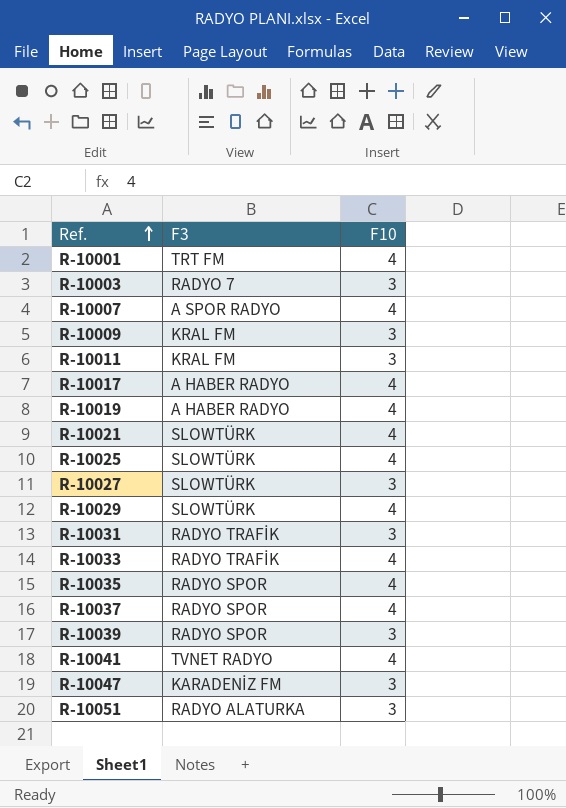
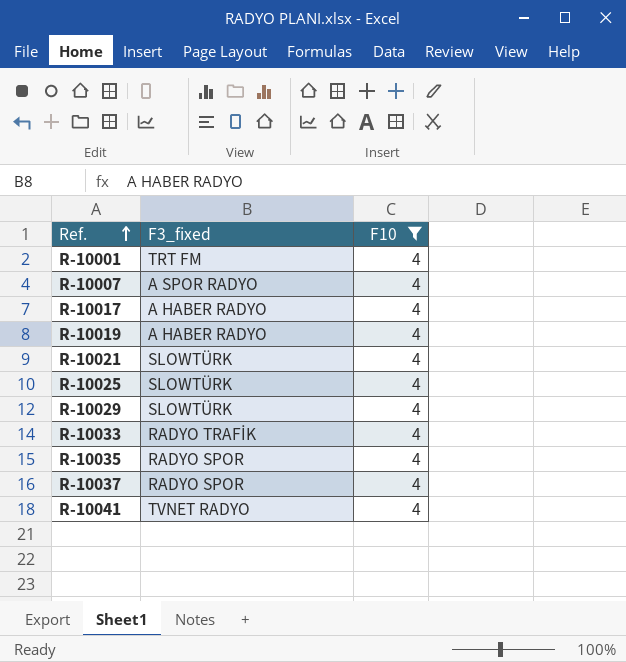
filter: none -> F10 = 4
column name: F3 -> F3_fixed

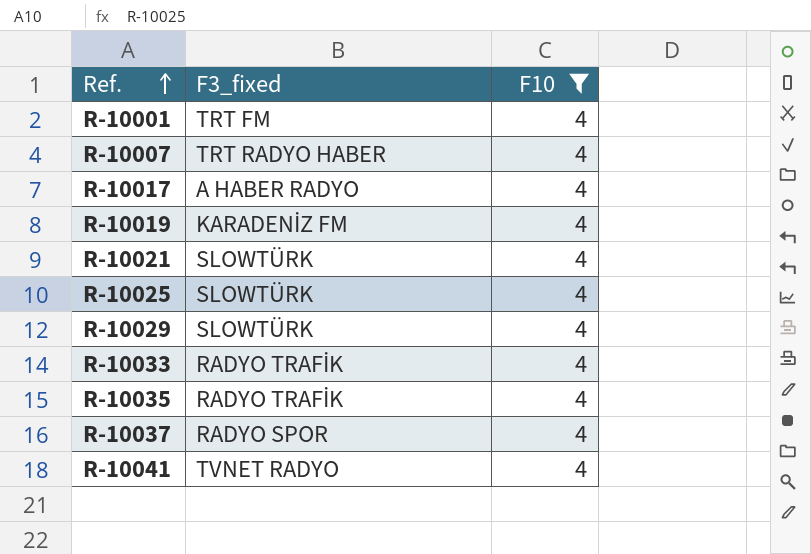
R-10007 | F3_fixed: A SPOR RADYO -> TRT RADYO HABER
R-10019 | F3_fixed: A HABER RADYO -> KARADENİZ FM
R-10035 | F3_fixed: RADYO SPOR -> RADYO TRAFİK

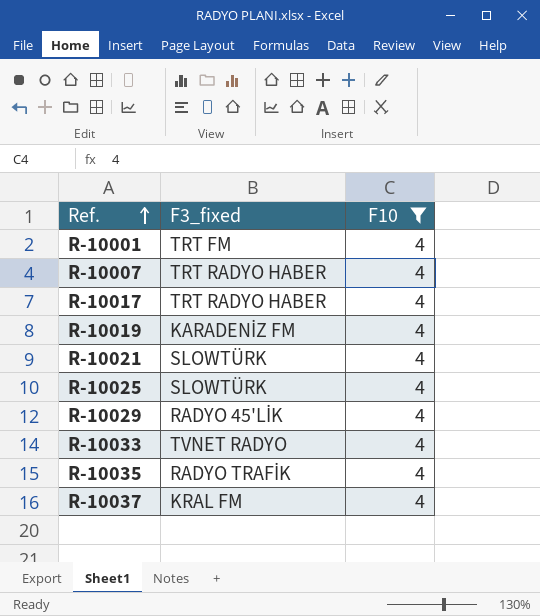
row R-10041: TVNET RADYO | 4 -> none
R-10017 | F3_fixed: A HABER RADYO -> TRT RADYO HABER
R-10029 | F3_fixed: SLOWTÜRK -> RADYO 45'LİK
R-10033 | F3_fixed: RADYO TRAFİK -> TVNET RADYO
R-10037 | F3_fixed: RADYO SPOR -> KRAL FM

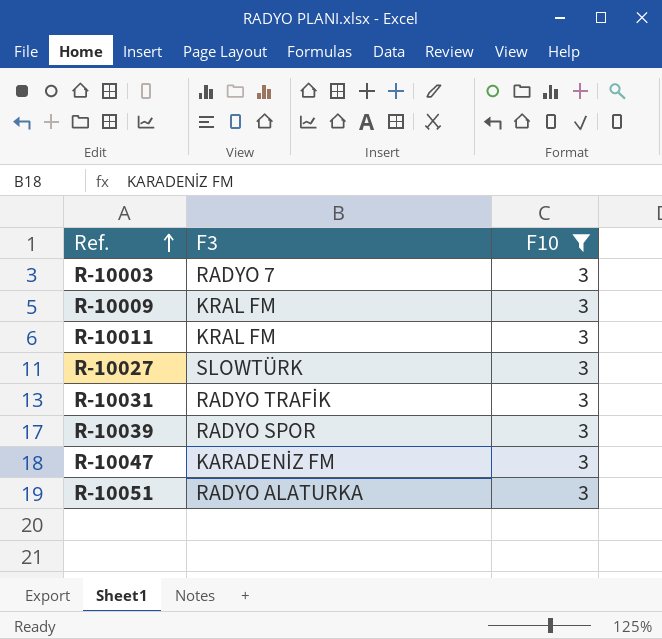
filter: F10 = 4 -> F10 = 3
column name: F3_fixed -> F3

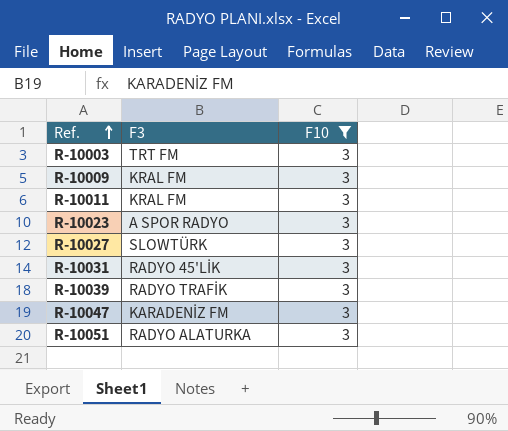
R-10003 | F3: RADYO 7 -> TRT FM
row R-10023: none -> A SPOR RADYO | 3
R-10031 | F3: RADYO TRAFİK -> RADYO 45'LİK
R-10039 | F3: RADYO SPOR -> RADYO TRAFİK

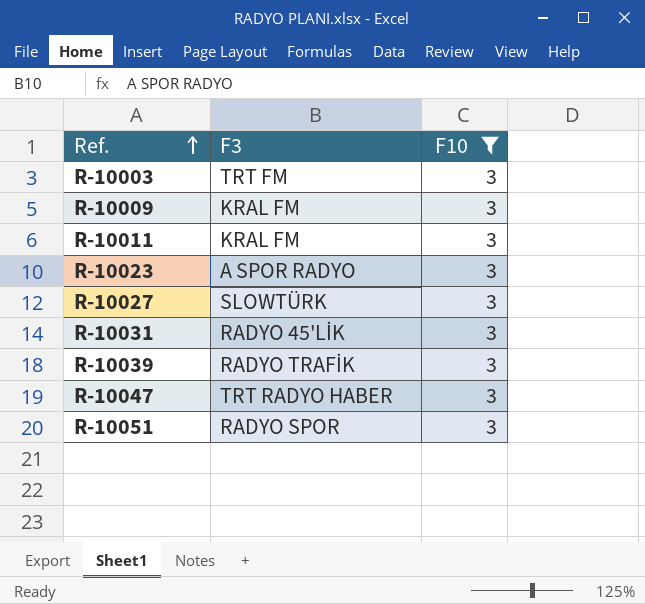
R-10047 | F3: KARADENİZ FM -> TRT RADYO HABER
R-10051 | F3: RADYO ALATURKA -> RADYO SPOR

